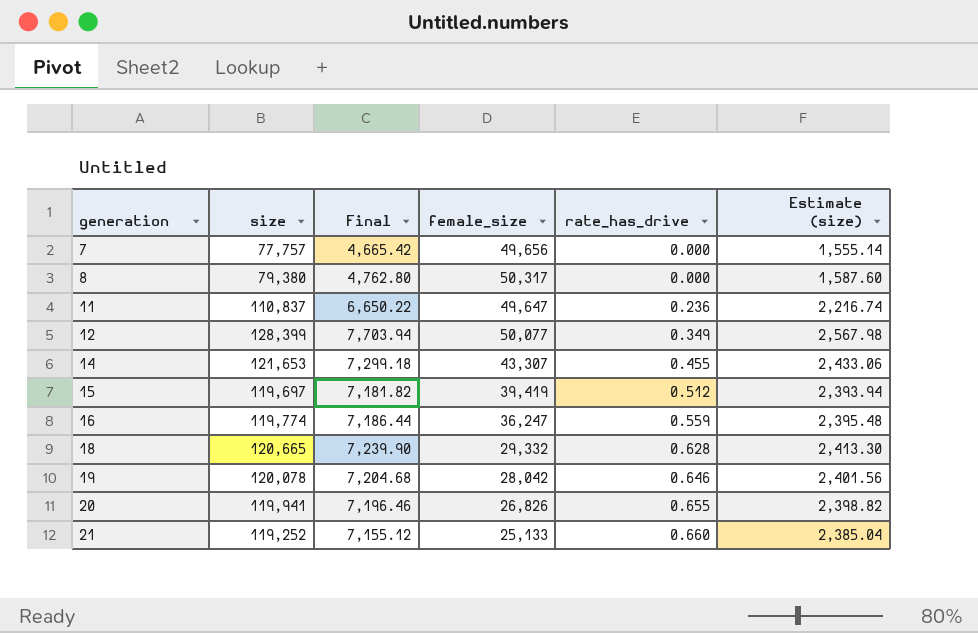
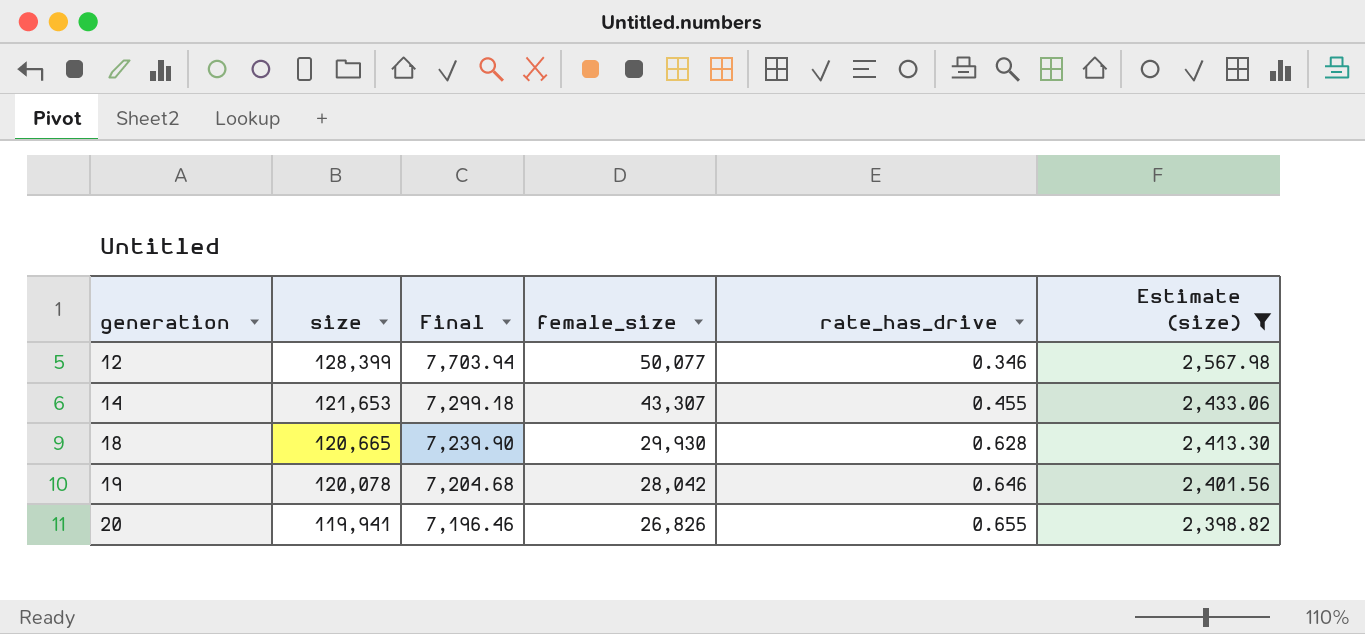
filter: none -> Estimate (size) >= 2,398.82
12 | rate_has_drive: 0.349 -> 0.346
18 | female_size: 29,332 -> 29,930

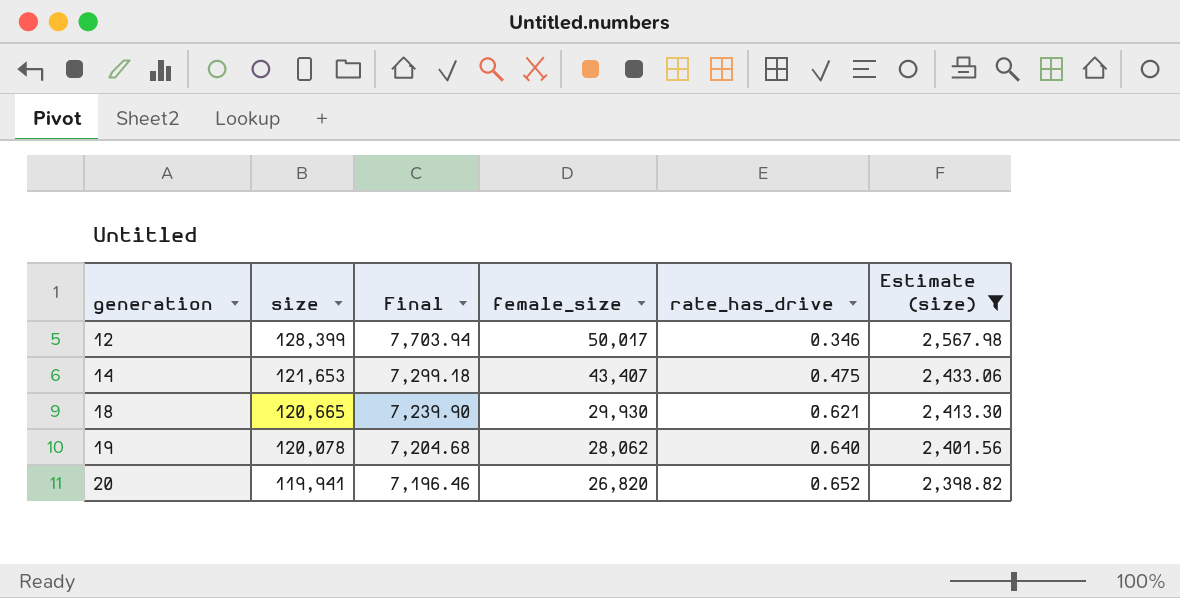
12 | female_size: 50,077 -> 50,017
14 | female_size: 43,307 -> 43,407
14 | rate_has_drive: 0.455 -> 0.475
18 | rate_has_drive: 0.628 -> 0.621
19 | female_size: 28,042 -> 28,062
19 | rate_has_drive: 0.646 -> 0.640
20 | female_size: 26,826 -> 26,820
20 | rate_has_drive: 0.655 -> 0.652

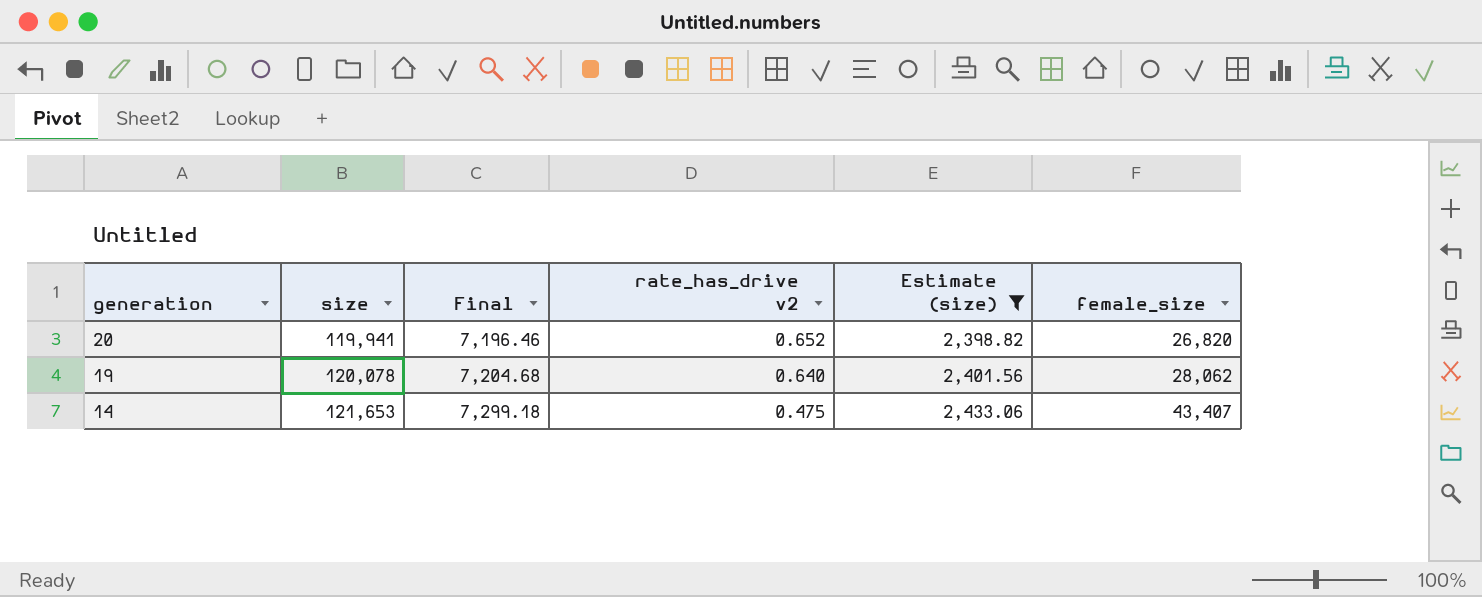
row order: generation ascending -> generation descending
column name: rate_has_drive -> rate_has_drive v2
column female_size | position: 4 -> 6
row 12: 128,399 | 7,703.94 | 50,017 | 0.346 | 2,567.98 -> none
row 18: 120,665 | 7,239.90 | 29,930 | 0.621 | 2,413.30 -> none

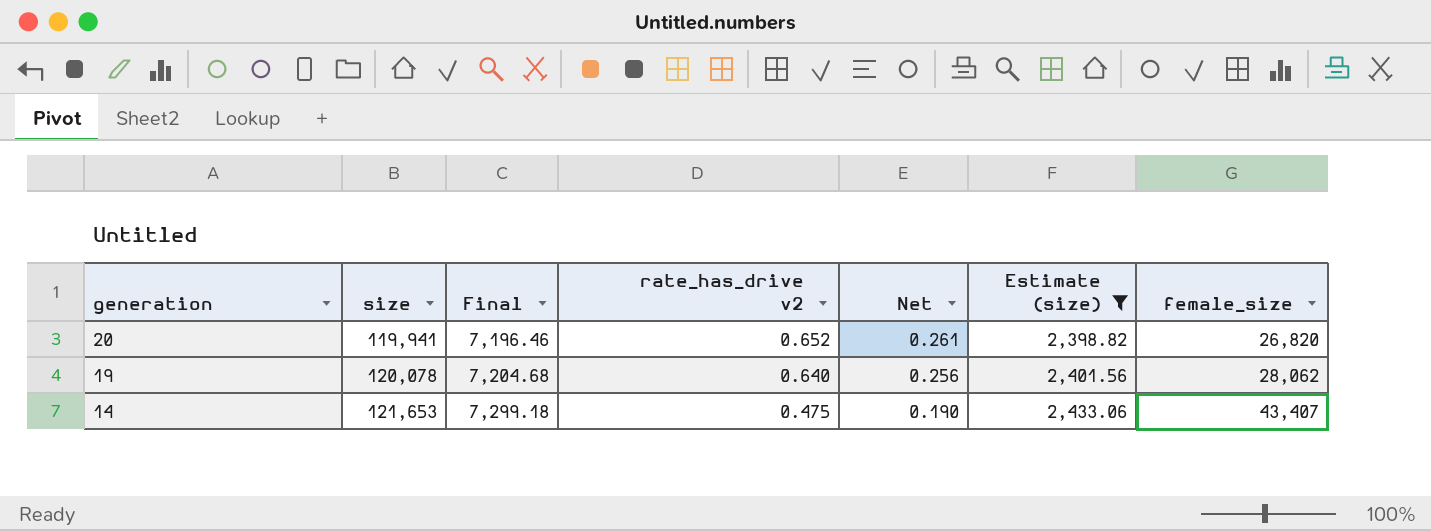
column Net | formula: none -> [rate_has_drive v2] * 0.4

